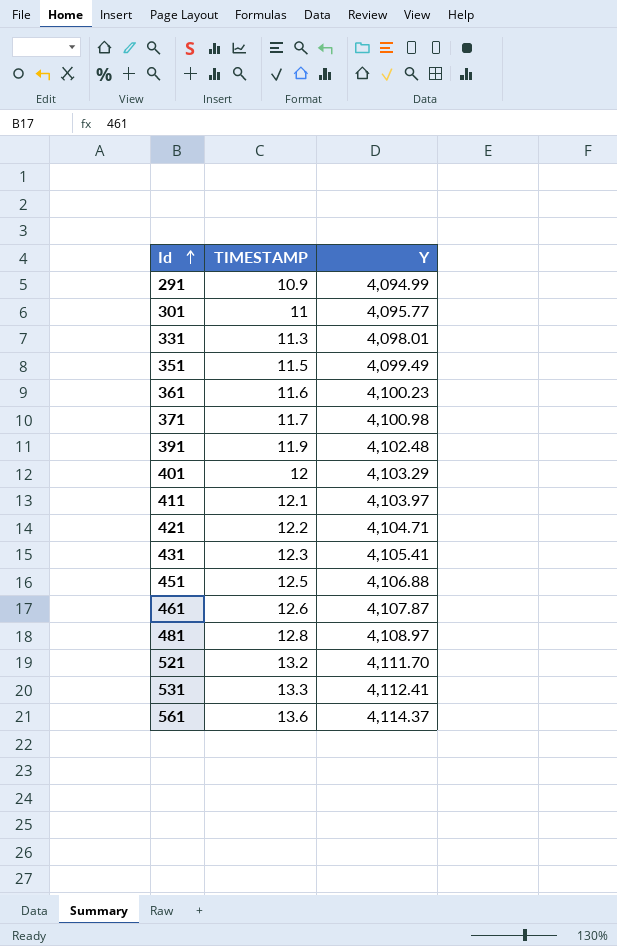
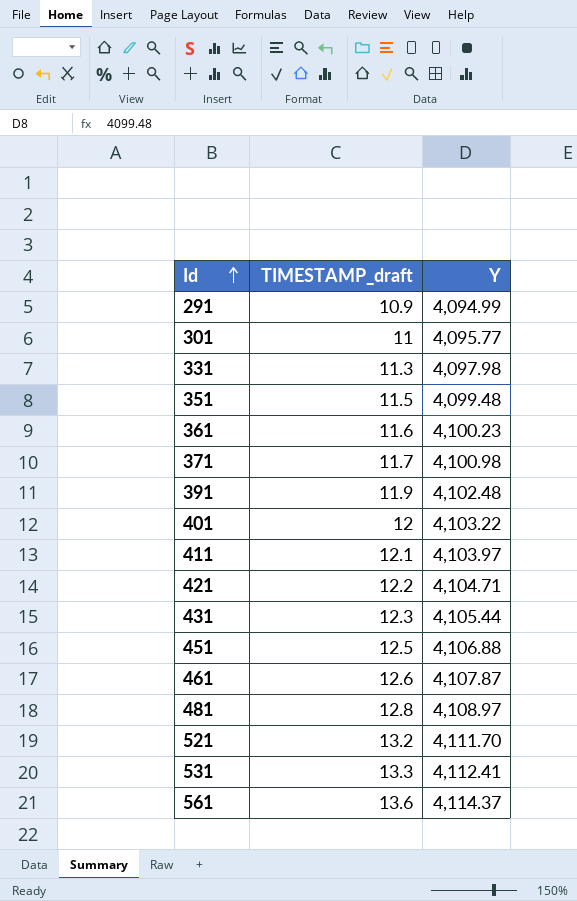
column name: TIMESTAMP -> TIMESTAMP_draft
331 | Y: 4,098.01 -> 4,097.98
351 | Y: 4,099.49 -> 4,099.48
401 | Y: 4,103.29 -> 4,103.22
431 | Y: 4,105.41 -> 4,105.44

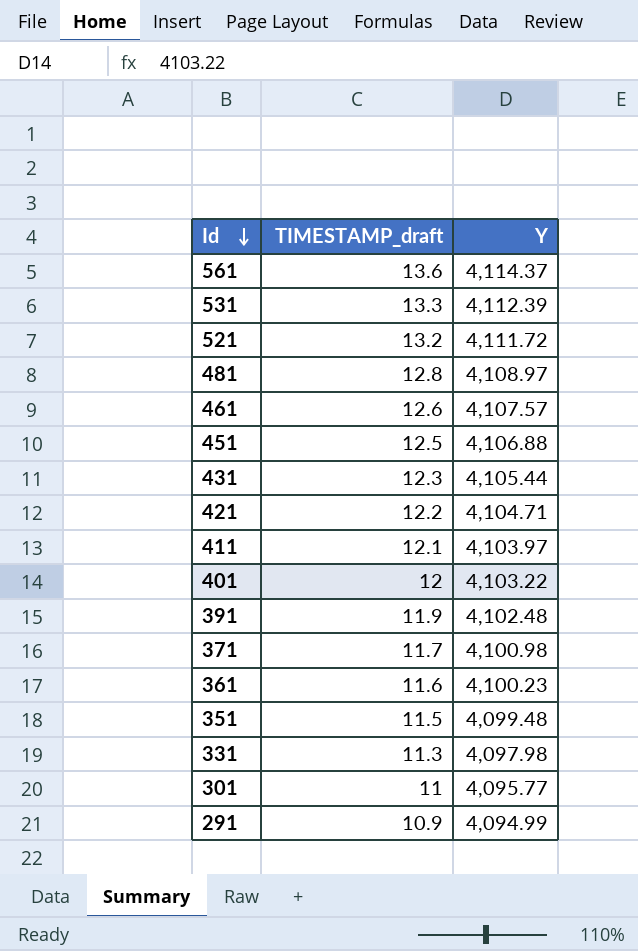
row order: Id ascending -> Id descending
531 | Y: 4,112.41 -> 4,112.39
521 | Y: 4,111.70 -> 4,111.72
461 | Y: 4,107.87 -> 4,107.57

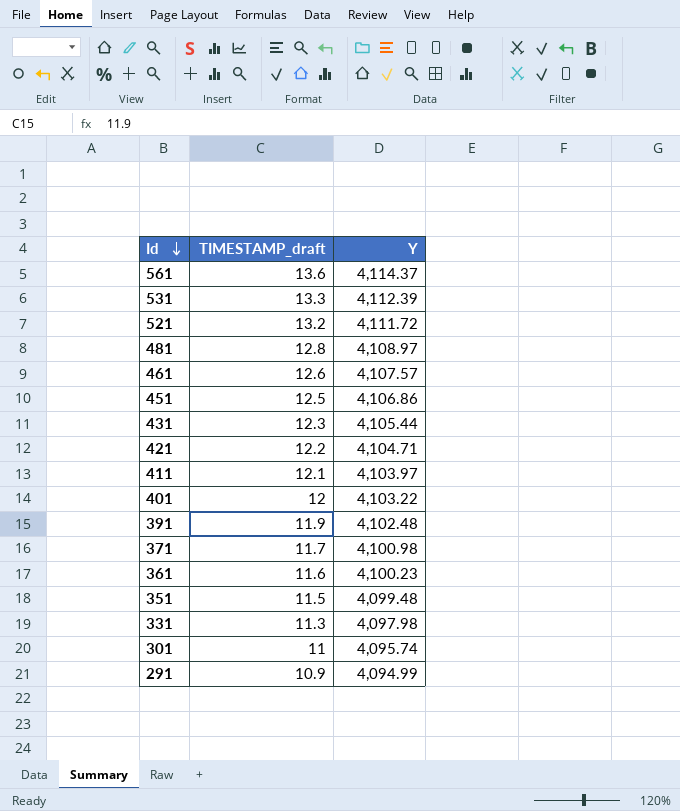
451 | Y: 4,106.88 -> 4,106.86
301 | Y: 4,095.77 -> 4,095.74

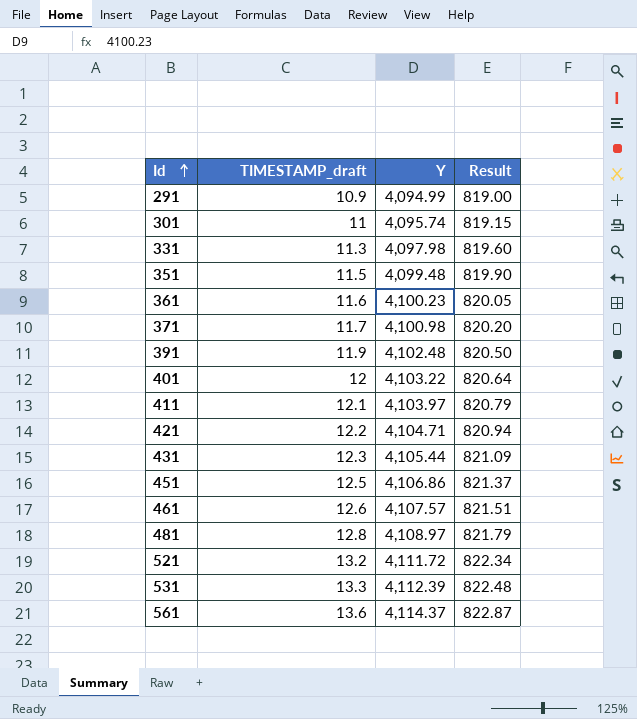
row order: Id descending -> Id ascending
column Result | formula: none -> [Y] * 0.2

